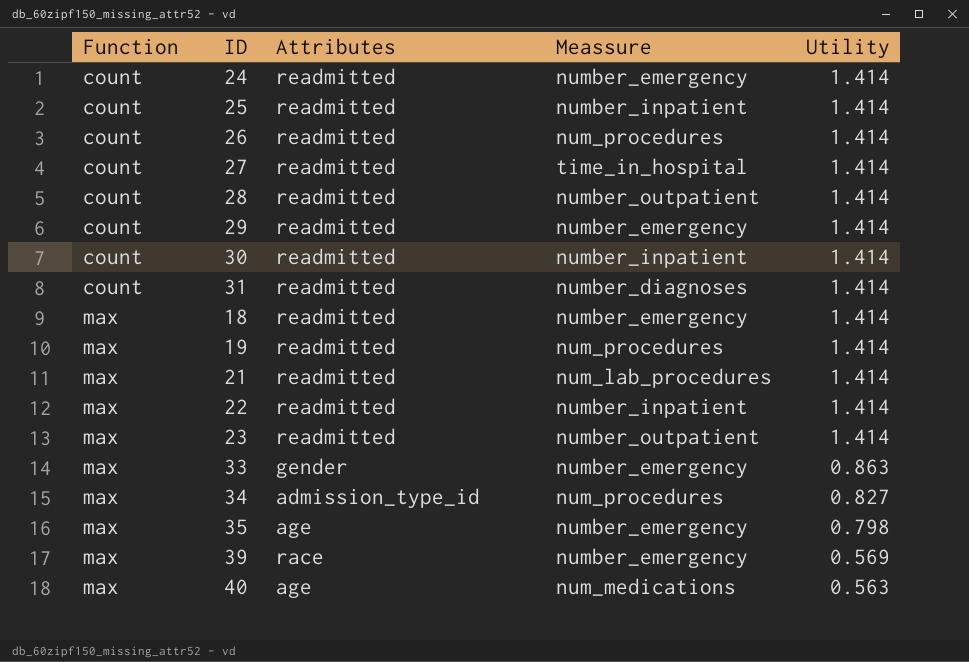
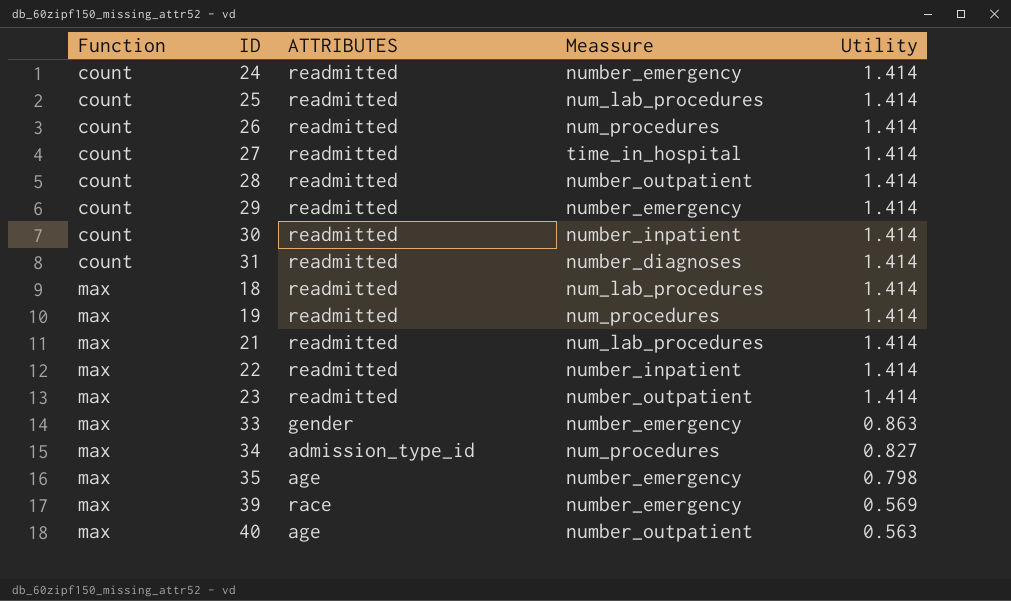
column name: Attributes -> ATTRIBUTES
25 | Meassure: number_inpatient -> num_lab_procedures
18 | Meassure: number_emergency -> num_lab_procedures
40 | Meassure: num_medications -> number_outpatient

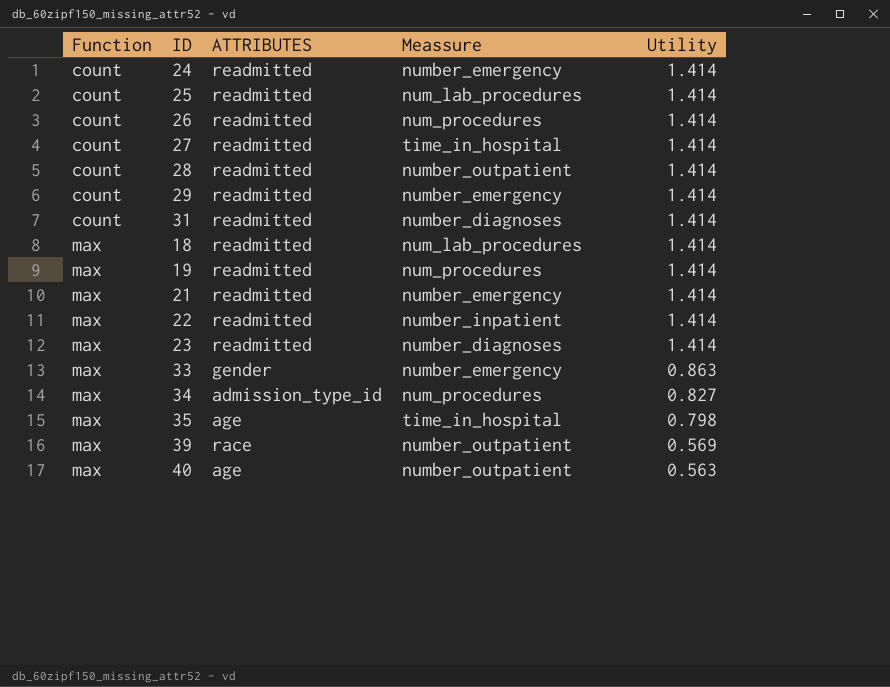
row 30: count | readmitted | number_inpatient | 1.414 -> none
21 | Meassure: num_lab_procedures -> number_emergency
23 | Meassure: number_outpatient -> number_diagnoses
35 | Meassure: number_emergency -> time_in_hospital
39 | Meassure: number_emergency -> number_outpatient

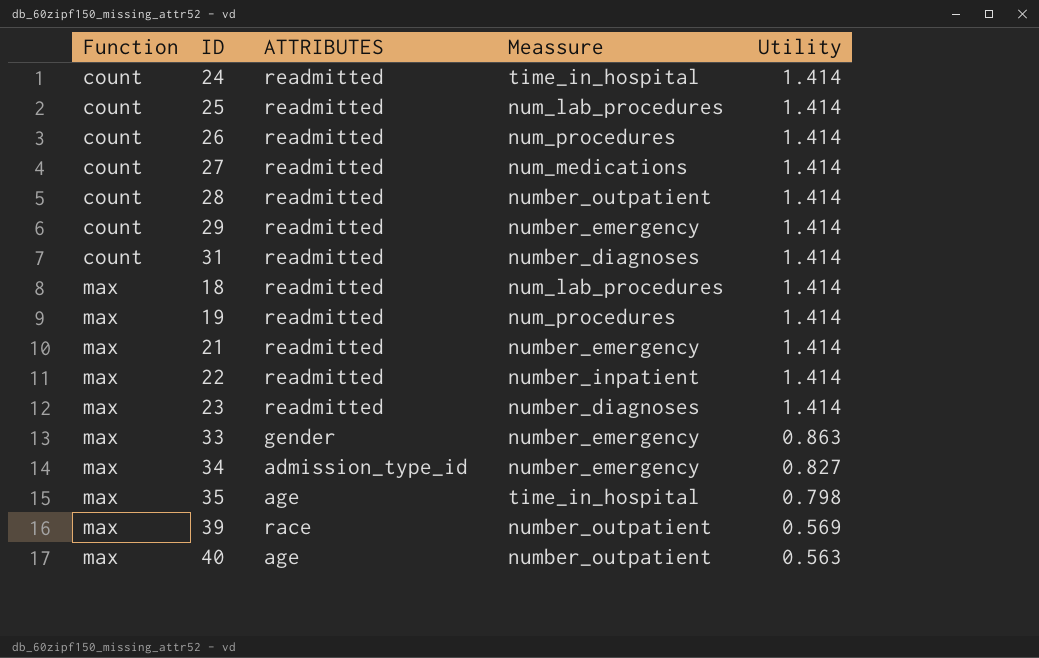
24 | Meassure: number_emergency -> time_in_hospital
27 | Meassure: time_in_hospital -> num_medications
34 | Meassure: num_procedures -> number_emergency

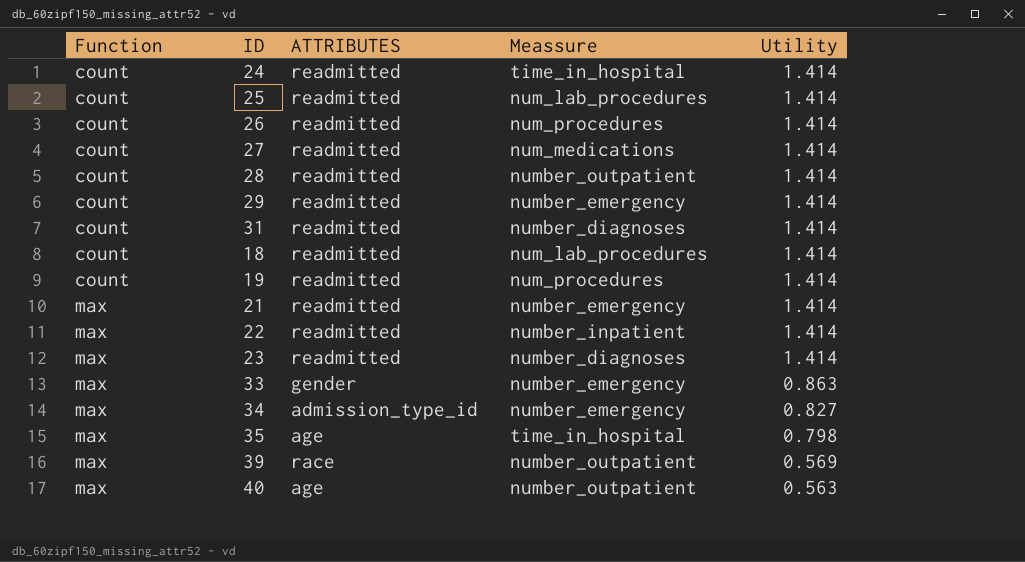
18 | Function: max -> count
19 | Function: max -> count

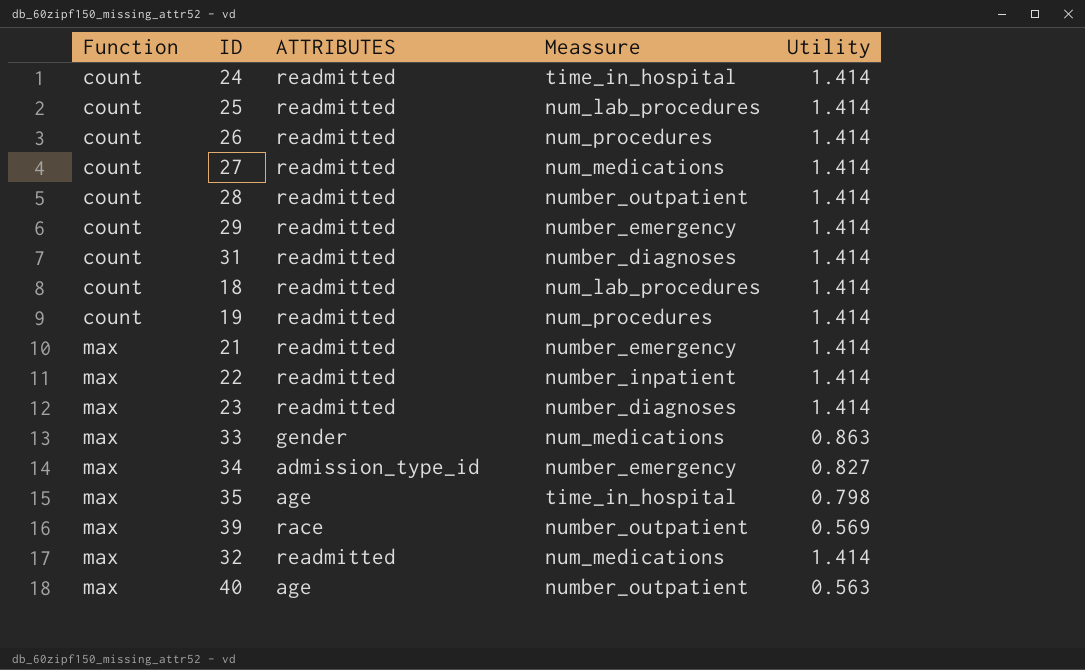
33 | Meassure: number_emergency -> num_medications
row 32: none -> max | readmitted | num_medications | 1.414

